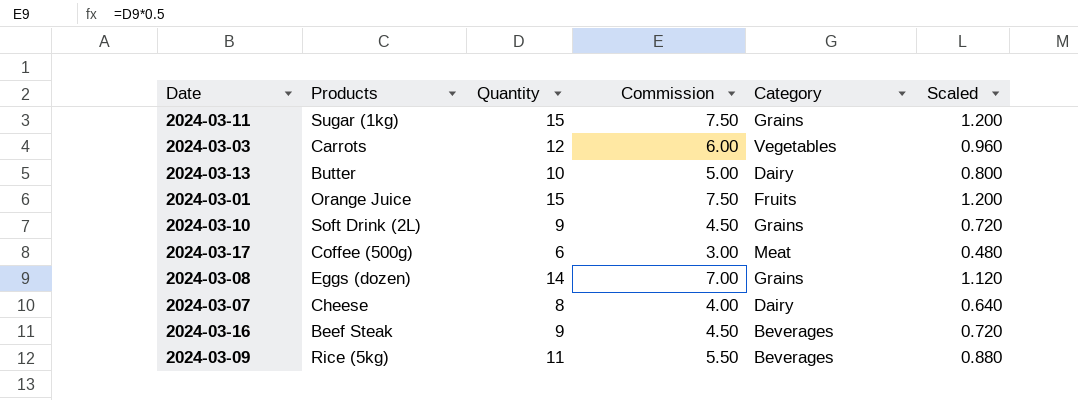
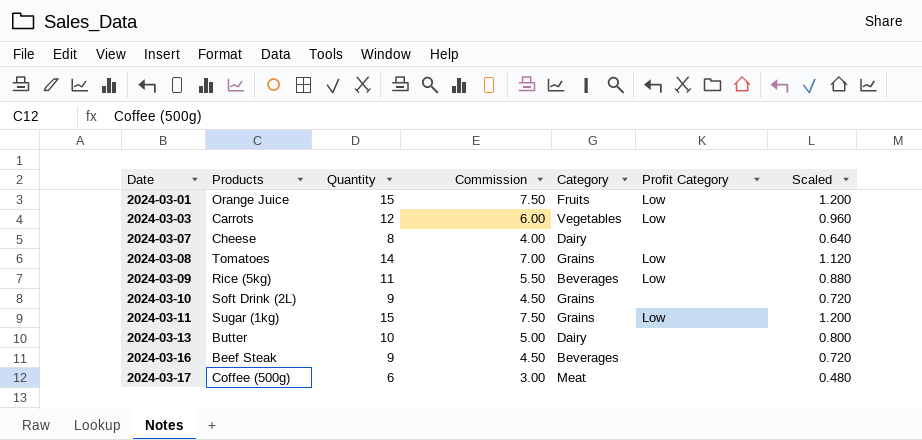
row order: none -> Date ascending
column Profit Category | position: none -> 6
2024-03-08 | Products: Eggs (dozen) -> Tomatoes

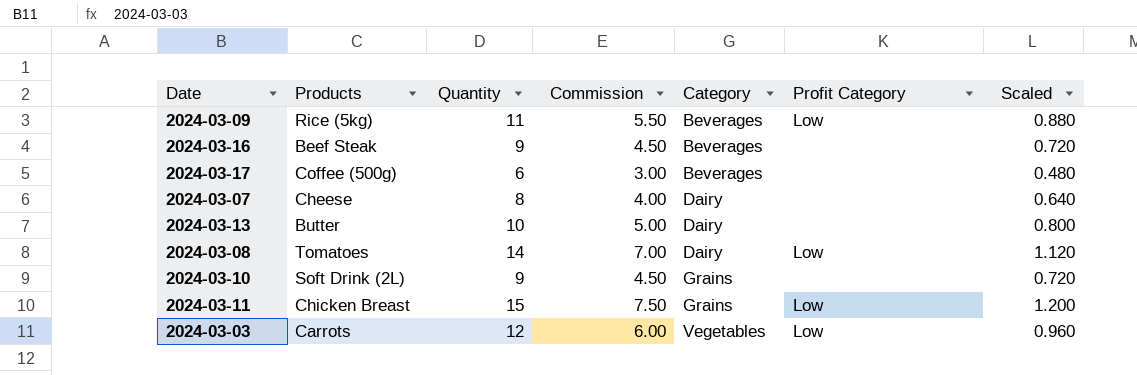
row order: Date ascending -> Category ascending
row 2024-03-01: Orange Juice | 15 | 7.50 | Fruits | Low | 1.200 -> none
2024-03-17 | Category: Meat -> Beverages
2024-03-08 | Category: Grains -> Dairy
2024-03-11 | Products: Sugar (1kg) -> Chicken Breast

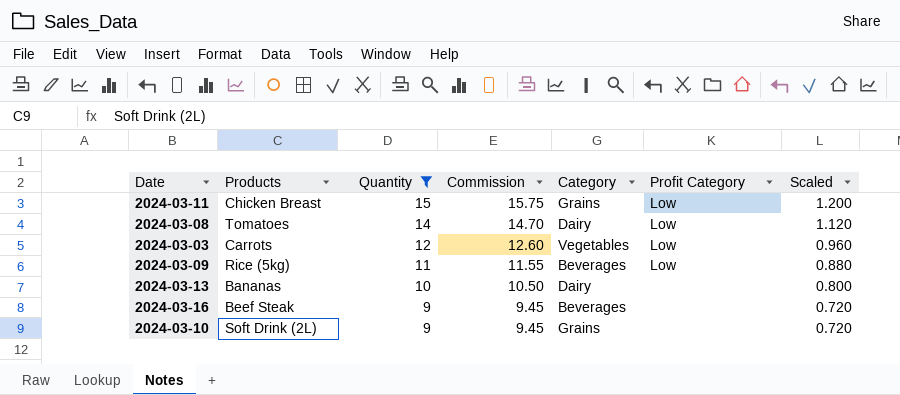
filter: none -> Quantity >= 9
row order: Category ascending -> Quantity descending
column Commission | formula: [Quantity] * 0.5 -> [Quantity] * 1.05
2024-03-13 | Products: Butter -> Bananas

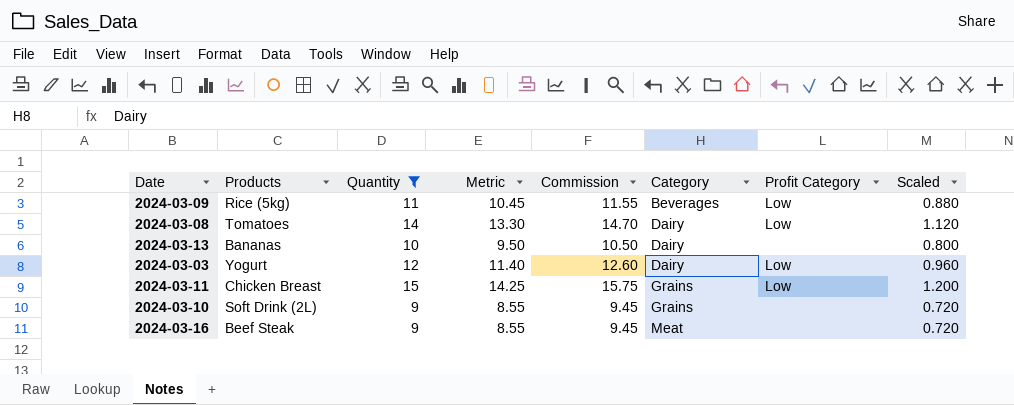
row order: Quantity descending -> Category ascending
column Metric | formula: none -> [Quantity] * 0.95
2024-03-03 | Products: Carrots -> Yogurt
2024-03-03 | Category: Vegetables -> Dairy
2024-03-16 | Category: Beverages -> Meat

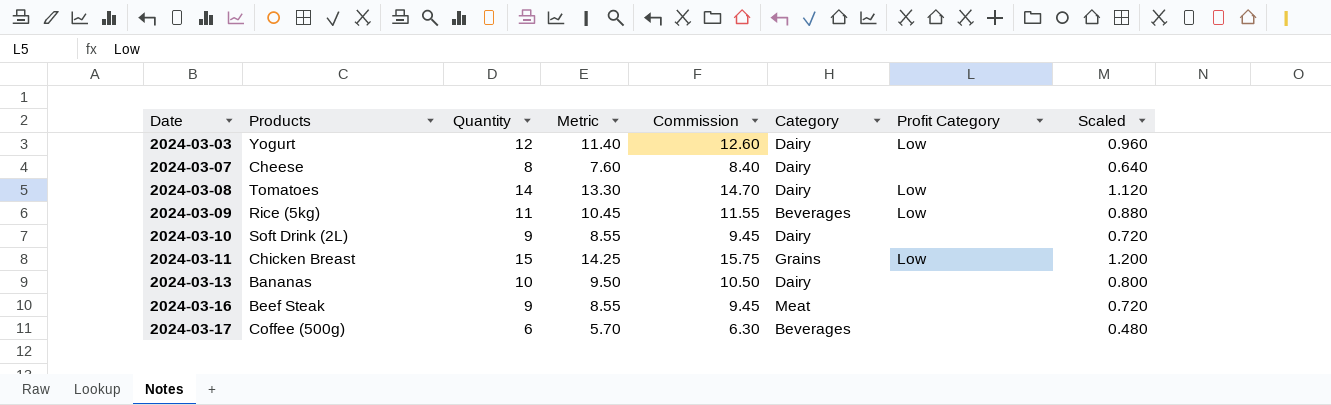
filter: Quantity >= 9 -> none
row order: Category ascending -> Date ascending
2024-03-10 | Category: Grains -> Dairy

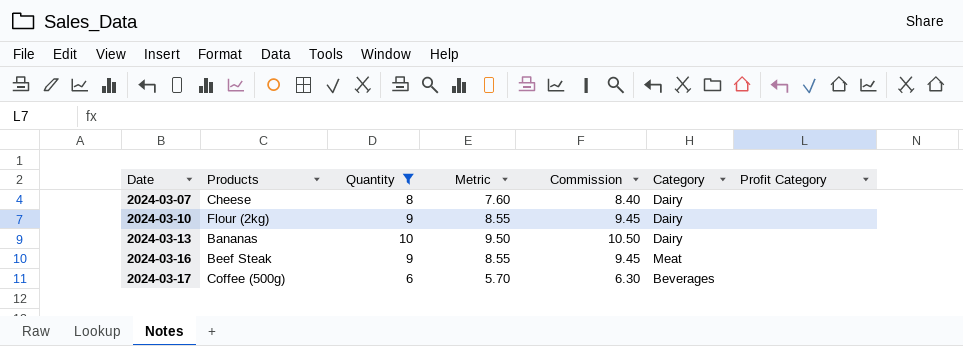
filter: none -> Quantity <= 10
column Scaled | formula: [Quantity] * 0.08 -> none
2024-03-10 | Products: Soft Drink (2L) -> Flour (2kg)

